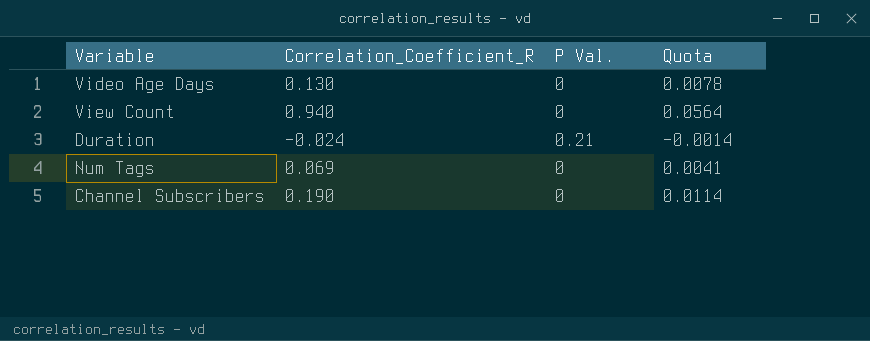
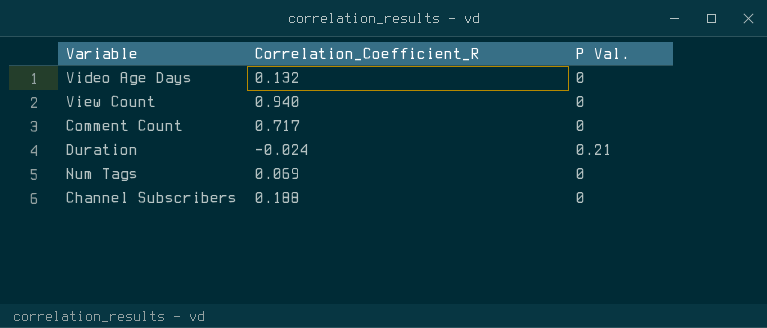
column Quota | formula: [Correlation_Coefficient_R] * 0.06 -> none
Video Age Days | Correlation_Coefficient_R: 0.130 -> 0.132
row Comment Count: none -> 0.717 | 0
Channel Subscribers | Correlation_Coefficient_R: 0.190 -> 0.188

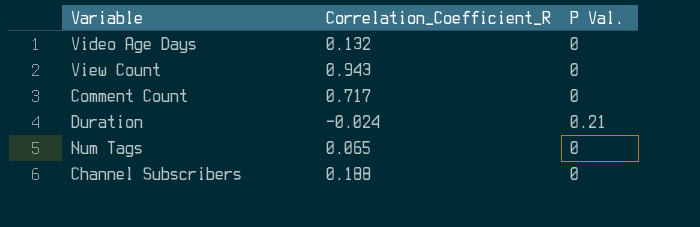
View Count | Correlation_Coefficient_R: 0.940 -> 0.943
Num Tags | Correlation_Coefficient_R: 0.069 -> 0.065

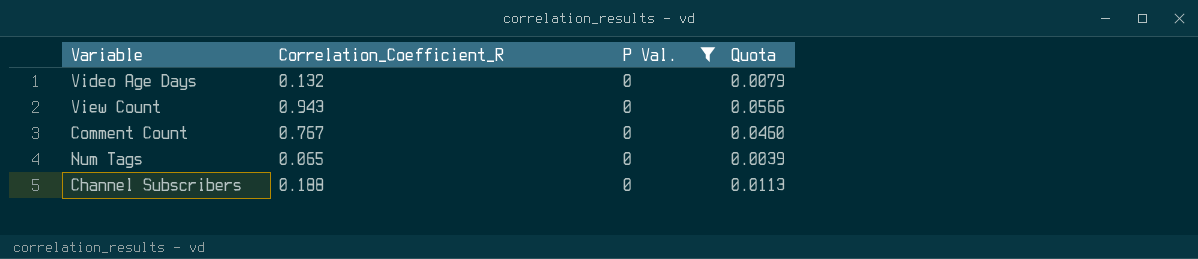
filter: none -> P Val. = 0
column Quota | formula: none -> [Correlation_Coefficient_R] * 0.06
Comment Count | Correlation_Coefficient_R: 0.717 -> 0.767

